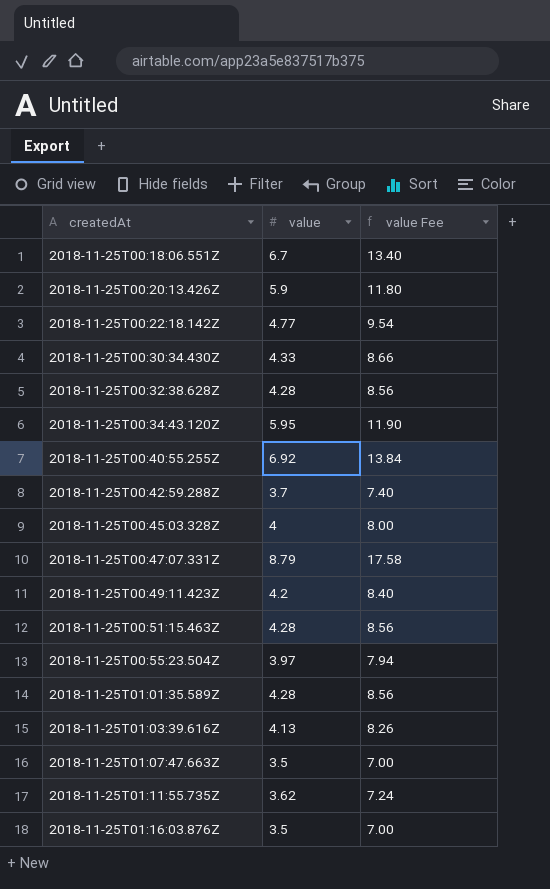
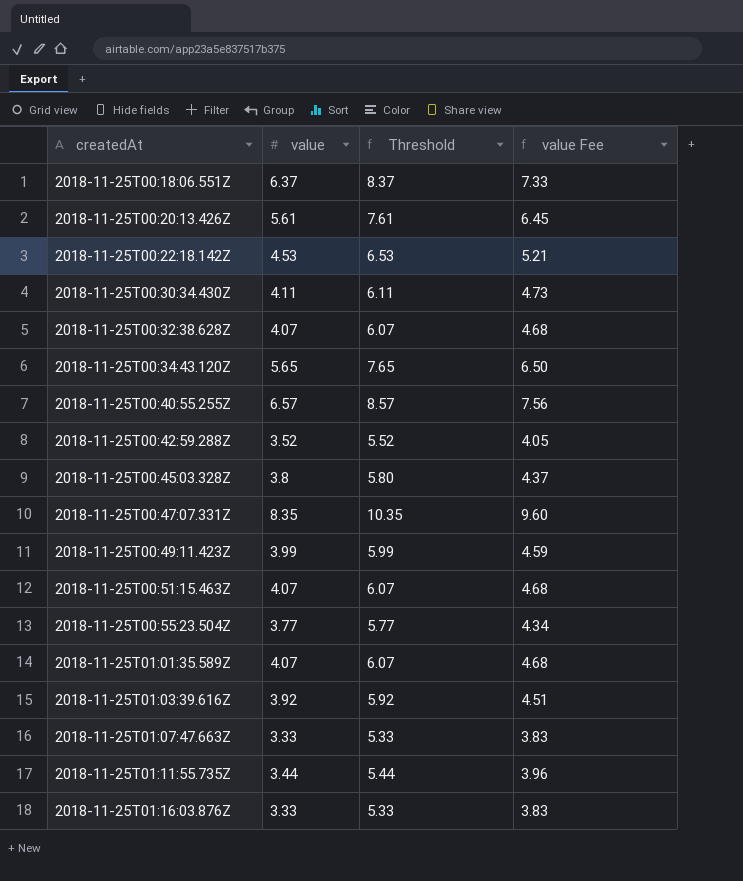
column Threshold | formula: none -> [value] + 2
column value Fee | formula: [value] * 2 -> [value] * 1.15
2018-11-25T00:18:06.551Z | value: 6.7 -> 6.37
2018-11-25T00:20:13.426Z | value: 5.9 -> 5.61
2018-11-25T00:22:18.142Z | value: 4.77 -> 4.53
2018-11-25T00:30:34.430Z | value: 4.33 -> 4.11
2018-11-25T00:32:38.628Z | value: 4.28 -> 4.07
2018-11-25T00:34:43.120Z | value: 5.95 -> 5.65
2018-11-25T00:40:55.255Z | value: 6.92 -> 6.57
2018-11-25T00:42:59.288Z | value: 3.7 -> 3.52
2018-11-25T00:45:03.328Z | value: 4 -> 3.8
2018-11-25T00:47:07.331Z | value: 8.79 -> 8.35
2018-11-25T00:49:11.423Z | value: 4.2 -> 3.99
2018-11-25T00:51:15.463Z | value: 4.28 -> 4.07
2018-11-25T00:55:23.504Z | value: 3.97 -> 3.77
2018-11-25T01:01:35.589Z | value: 4.28 -> 4.07
2018-11-25T01:03:39.616Z | value: 4.13 -> 3.92
2018-11-25T01:07:47.663Z | value: 3.5 -> 3.33
2018-11-25T01:11:55.735Z | value: 3.62 -> 3.44
2018-11-25T01:16:03.876Z | value: 3.5 -> 3.33

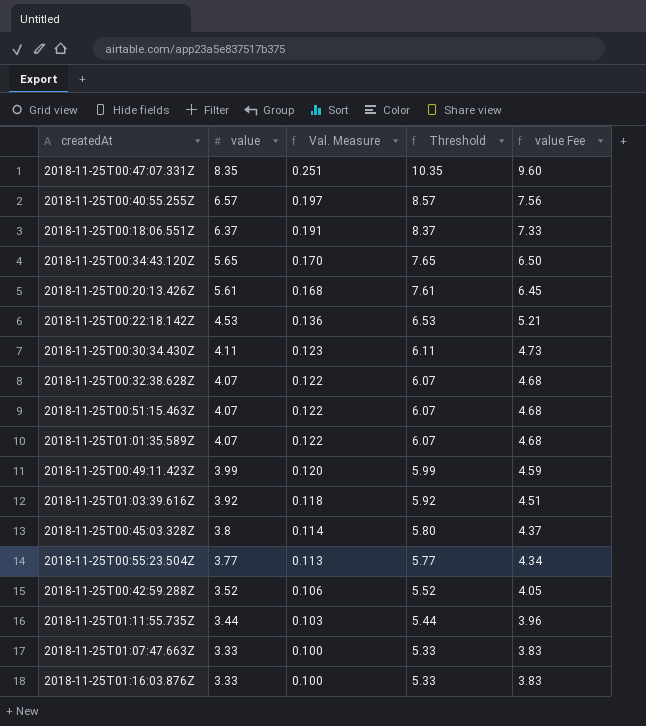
row order: createdAt ascending -> value descending
column Val. Measure | formula: none -> [value] * 0.03

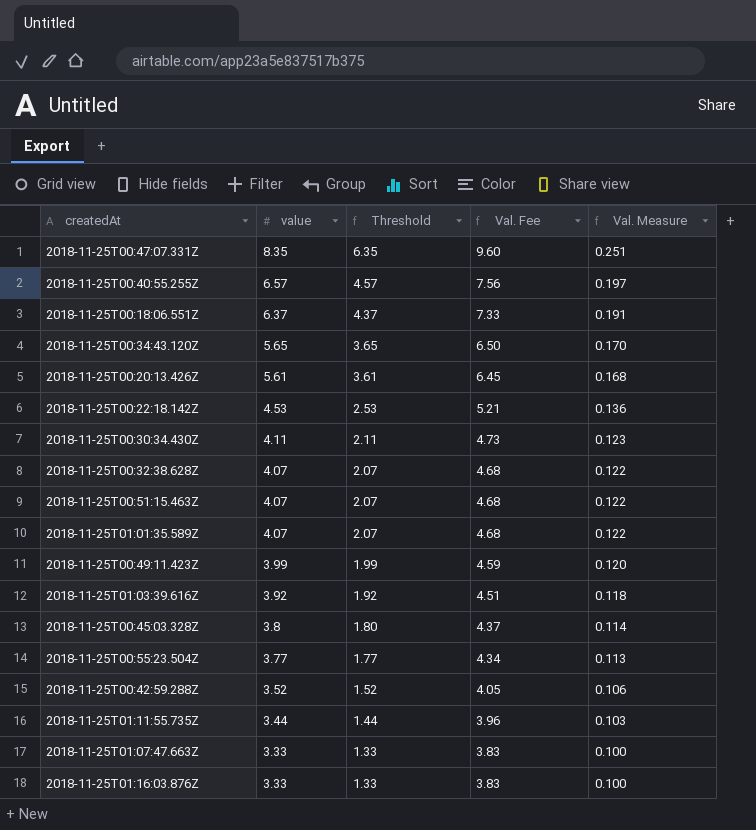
column Threshold | formula: [value] + 2 -> [value] - 2
column name: value Fee -> Val. Fee
column Val. Measure | position: 3 -> 5

